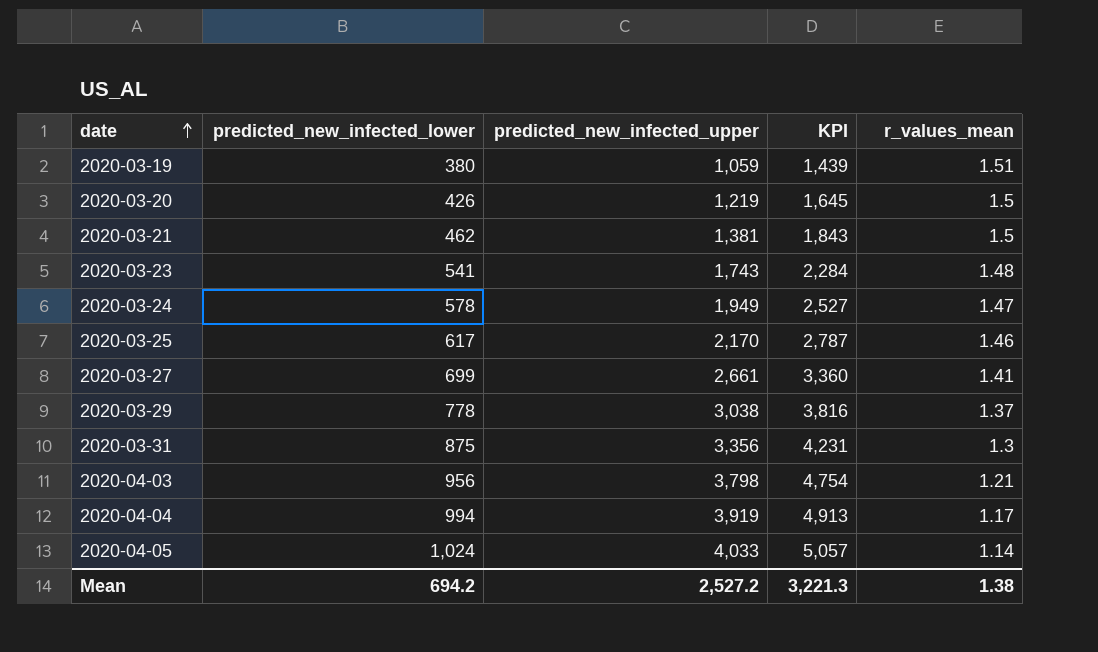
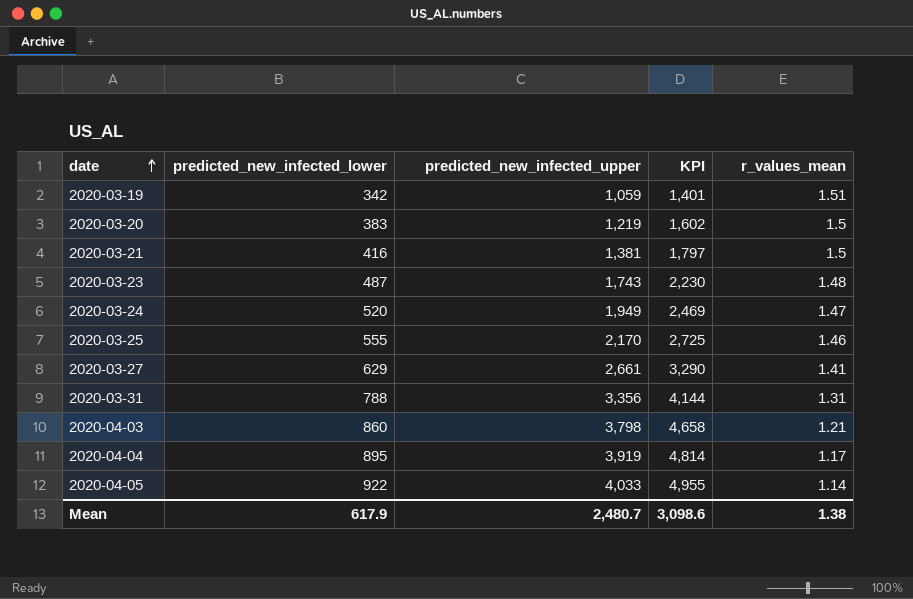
row 2020-03-29: 778 | 3,038 | 3,816 | 1.37 -> none
2020-03-19 | predicted_new_infected_lower: 380 -> 342
2020-03-19 | KPI: 1,439 -> 1,401
2020-03-20 | predicted_new_infected_lower: 426 -> 383
2020-03-20 | KPI: 1,645 -> 1,602
2020-03-21 | predicted_new_infected_lower: 462 -> 416
2020-03-21 | KPI: 1,843 -> 1,797
2020-03-23 | predicted_new_infected_lower: 541 -> 487
2020-03-23 | KPI: 2,284 -> 2,230
2020-03-24 | predicted_new_infected_lower: 578 -> 520
2020-03-24 | KPI: 2,527 -> 2,469
2020-03-25 | predicted_new_infected_lower: 617 -> 555
2020-03-25 | KPI: 2,787 -> 2,725
2020-03-27 | predicted_new_infected_lower: 699 -> 629
2020-03-27 | KPI: 3,360 -> 3,290
2020-03-31 | predicted_new_infected_lower: 875 -> 788
2020-03-31 | KPI: 4,231 -> 4,144
2020-03-31 | r_values_mean: 1.3 -> 1.31
2020-04-03 | predicted_new_infected_lower: 956 -> 860
2020-04-03 | KPI: 4,754 -> 4,658
2020-04-04 | predicted_new_infected_lower: 994 -> 895
2020-04-04 | KPI: 4,913 -> 4,814
2020-04-05 | predicted_new_infected_lower: 1,024 -> 922
2020-04-05 | KPI: 5,057 -> 4,955
Mean | predicted_new_infected_lower: 694.2 -> 617.9
Mean | predicted_new_infected_upper: 2,527.2 -> 2,480.7
Mean | KPI: 3,221.3 -> 3,098.6

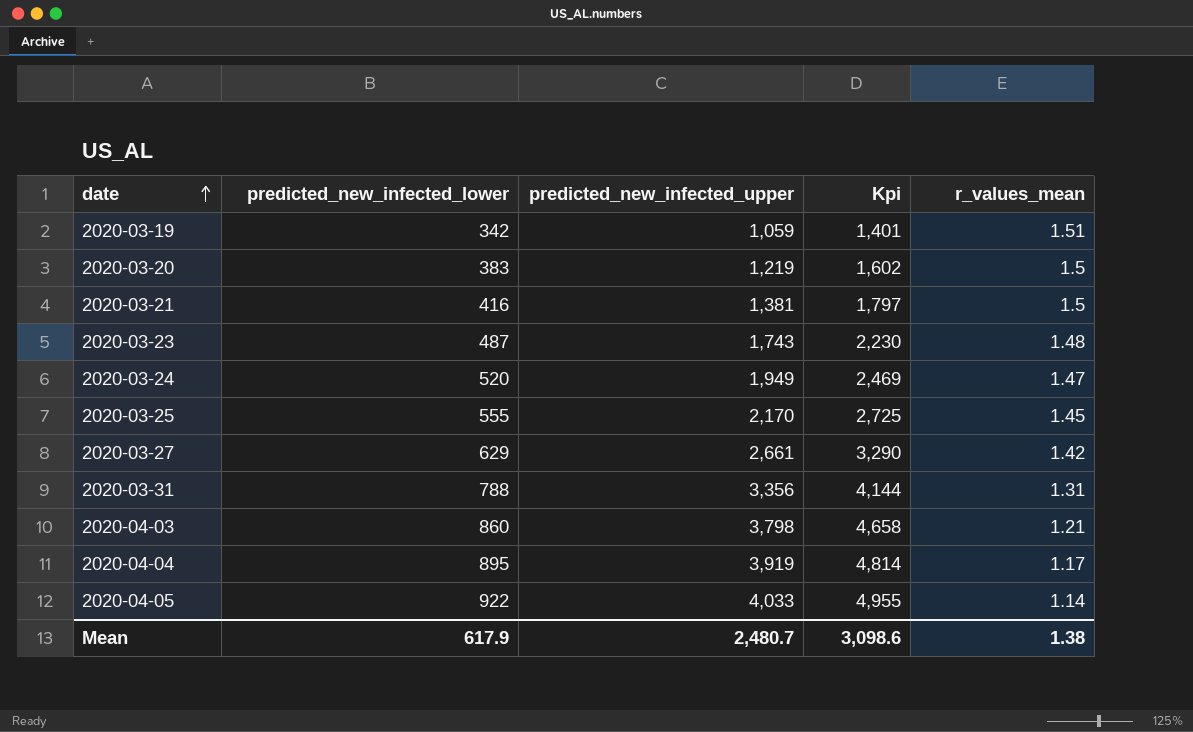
column name: KPI -> Kpi
2020-03-25 | r_values_mean: 1.46 -> 1.45
2020-03-27 | r_values_mean: 1.41 -> 1.42

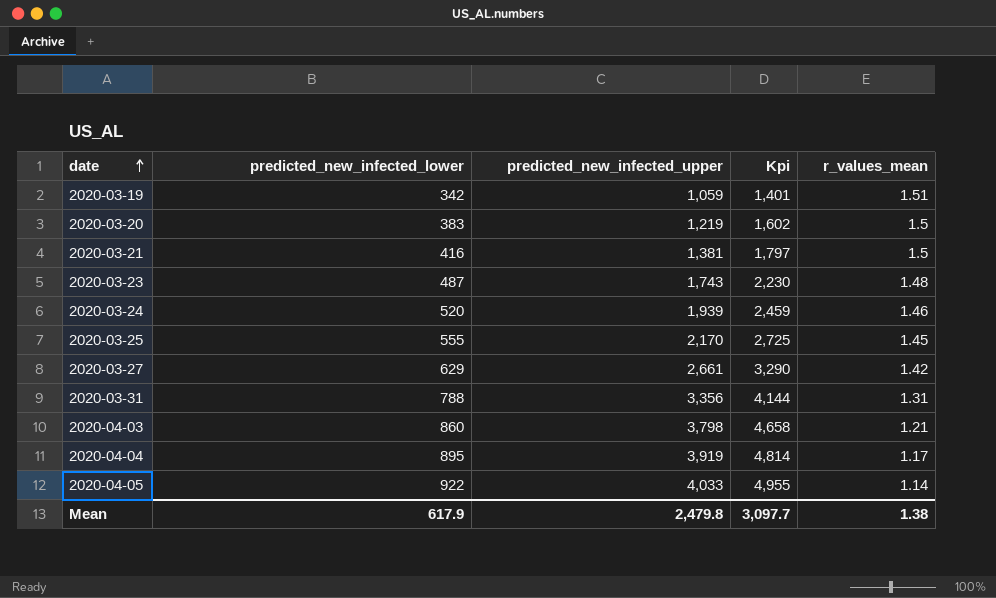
2020-03-24 | predicted_new_infected_upper: 1,949 -> 1,939
2020-03-24 | Kpi: 2,469 -> 2,459
2020-03-24 | r_values_mean: 1.47 -> 1.46
Mean | predicted_new_infected_upper: 2,480.7 -> 2,479.8
Mean | Kpi: 3,098.6 -> 3,097.7

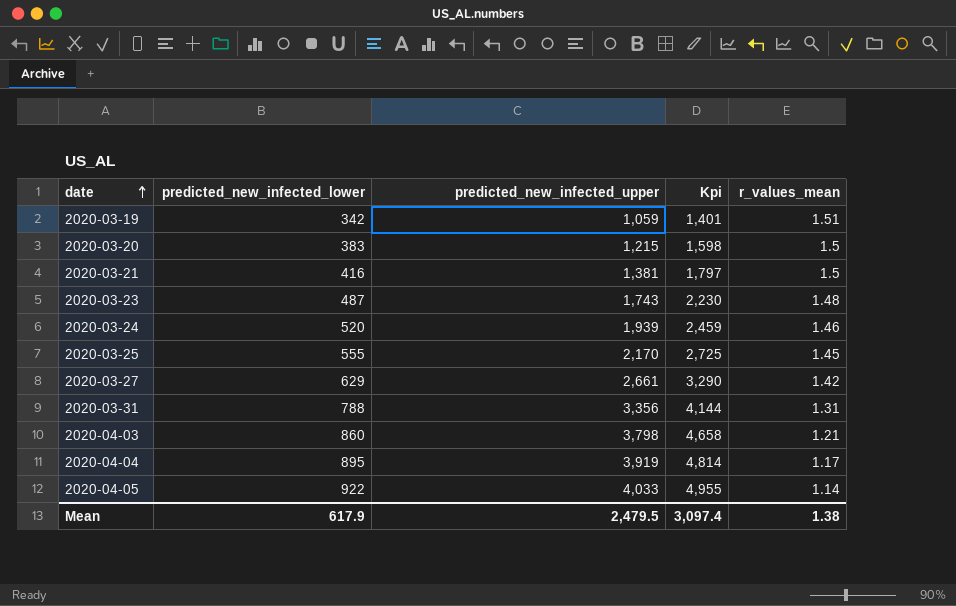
2020-03-20 | predicted_new_infected_upper: 1,219 -> 1,215
2020-03-20 | Kpi: 1,602 -> 1,598
Mean | predicted_new_infected_upper: 2,479.8 -> 2,479.5
Mean | Kpi: 3,097.7 -> 3,097.4

